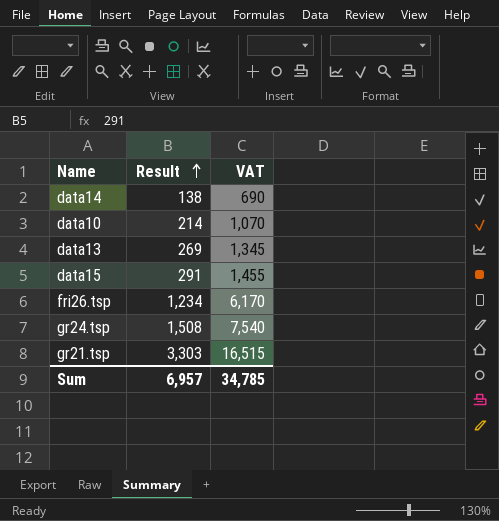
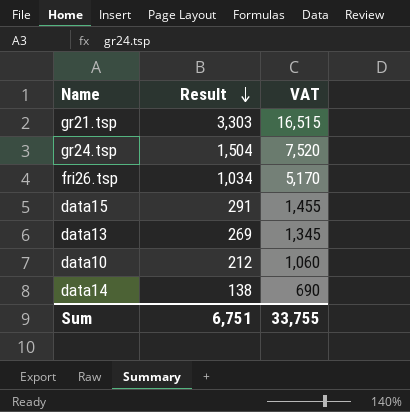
row order: Result ascending -> Result descending
gr24.tsp | Result: 1,508 -> 1,504
gr24.tsp | VAT: 7,540 -> 7,520
fri26.tsp | Result: 1,234 -> 1,034
fri26.tsp | VAT: 6,170 -> 5,170
data10 | Result: 214 -> 212
data10 | VAT: 1,070 -> 1,060
Sum | Result: 6,957 -> 6,751
Sum | VAT: 34,785 -> 33,755

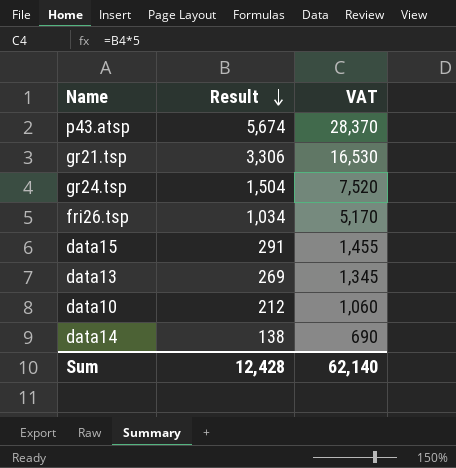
row p43.atsp: none -> 5,674 | 28,370
gr21.tsp | Result: 3,303 -> 3,306
gr21.tsp | VAT: 16,515 -> 16,530
Sum | Result: 6,751 -> 12,428
Sum | VAT: 33,755 -> 62,140

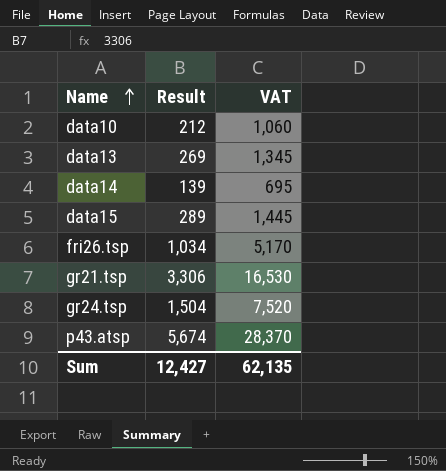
row order: Result descending -> Name ascending
data14 | Result: 138 -> 139
data14 | VAT: 690 -> 695
data15 | Result: 291 -> 289
data15 | VAT: 1,455 -> 1,445
Sum | Result: 12,428 -> 12,427
Sum | VAT: 62,140 -> 62,135

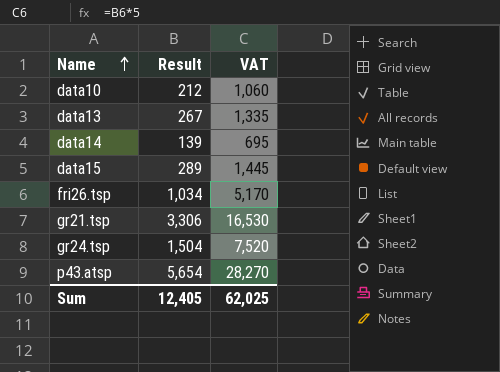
data13 | Result: 269 -> 267
data13 | VAT: 1,345 -> 1,335
p43.atsp | Result: 5,674 -> 5,654
p43.atsp | VAT: 28,370 -> 28,270
Sum | Result: 12,427 -> 12,405
Sum | VAT: 62,135 -> 62,025

